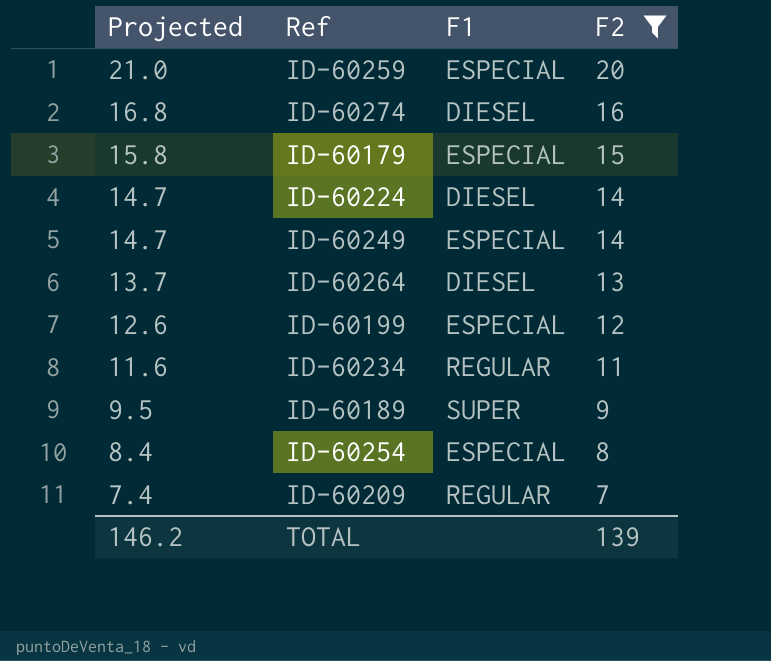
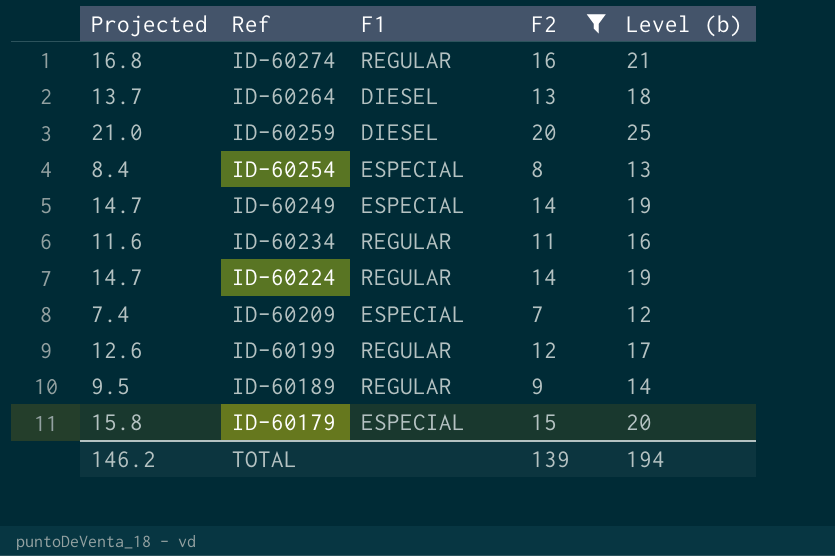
row order: Projected descending -> Ref descending
column Level (b) | formula: none -> [F2] + 5
ID-60274 | F1: DIESEL -> REGULAR
ID-60259 | F1: ESPECIAL -> DIESEL
ID-60224 | F1: DIESEL -> REGULAR
ID-60209 | F1: REGULAR -> ESPECIAL
ID-60199 | F1: ESPECIAL -> REGULAR
ID-60189 | F1: SUPER -> REGULAR

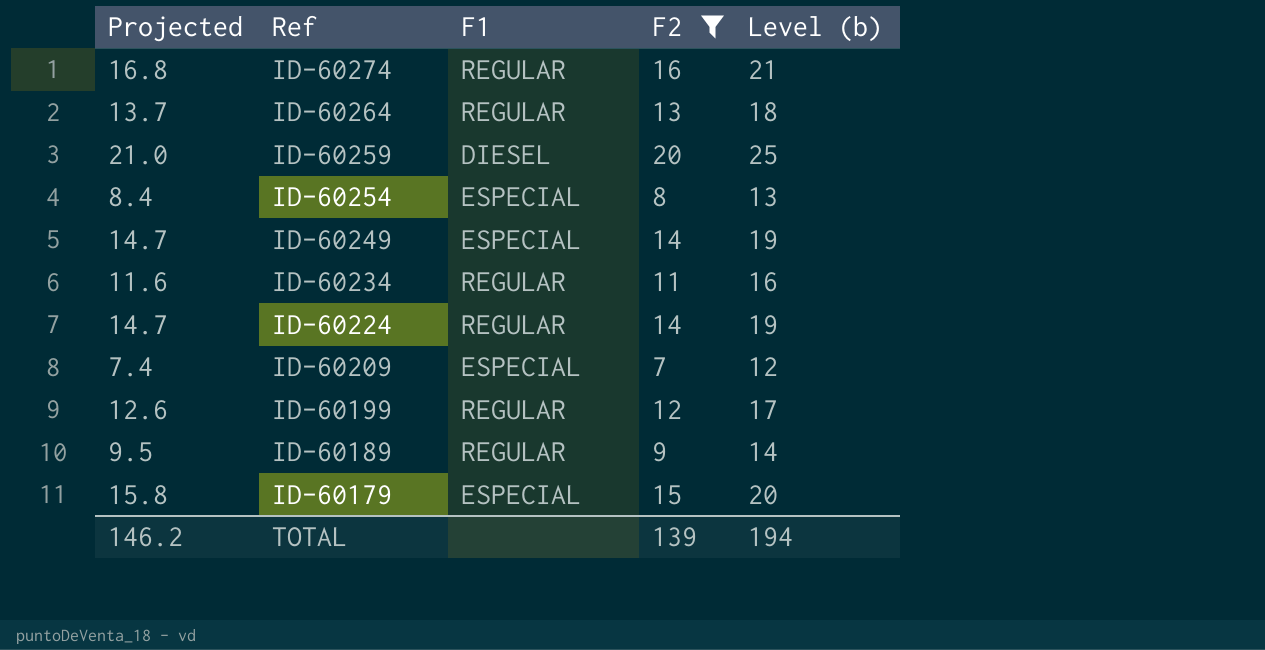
ID-60264 | F1: DIESEL -> REGULAR

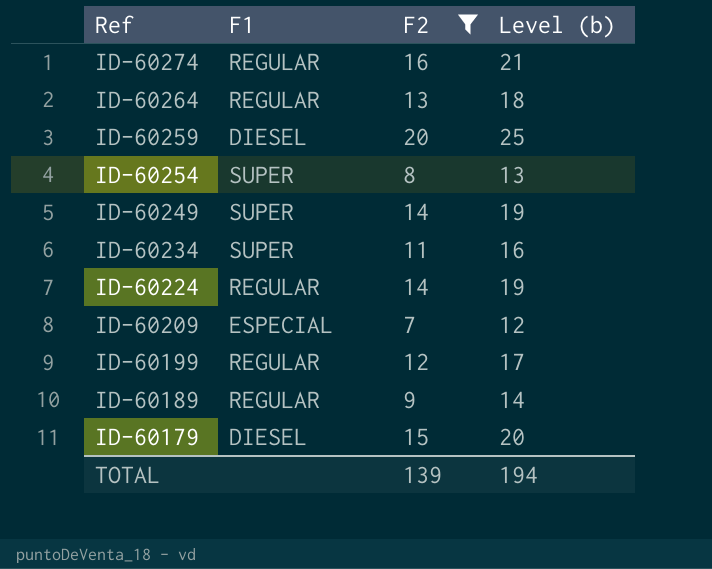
column Projected | formula: [F2] * 1.05 -> none
ID-60254 | F1: ESPECIAL -> SUPER
ID-60249 | F1: ESPECIAL -> SUPER
ID-60234 | F1: REGULAR -> SUPER
ID-60179 | F1: ESPECIAL -> DIESEL

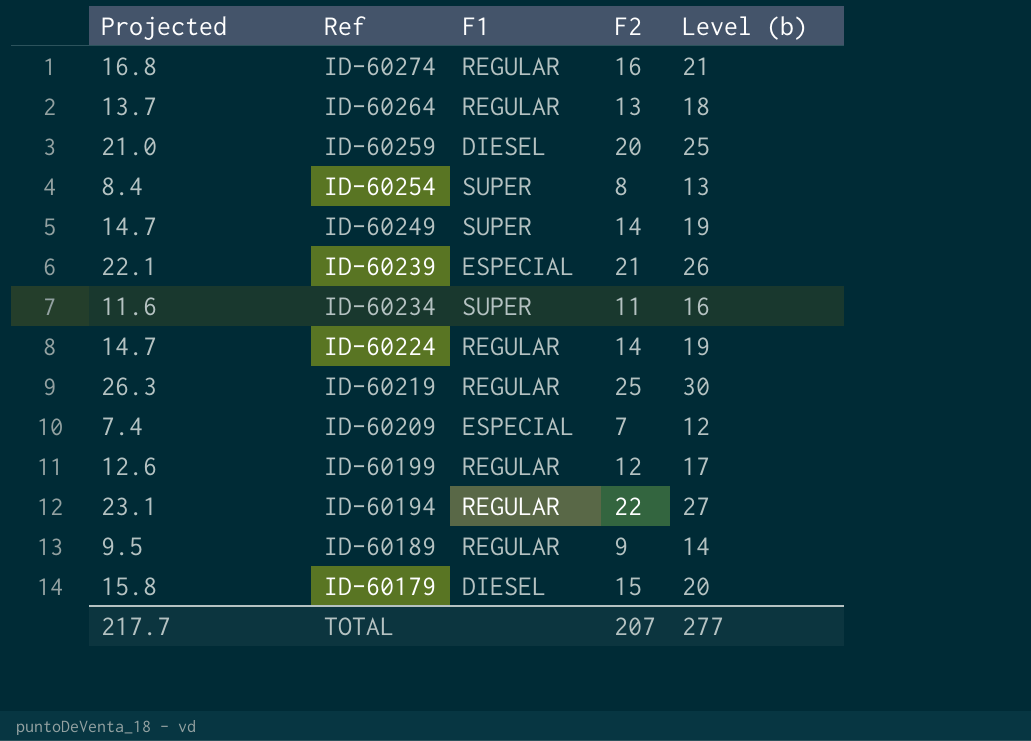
filter: F2 <= 20 -> none
column Projected | formula: none -> [F2] * 1.05
TOTAL | F2: 139 -> 207
TOTAL | Level (b): 194 -> 277

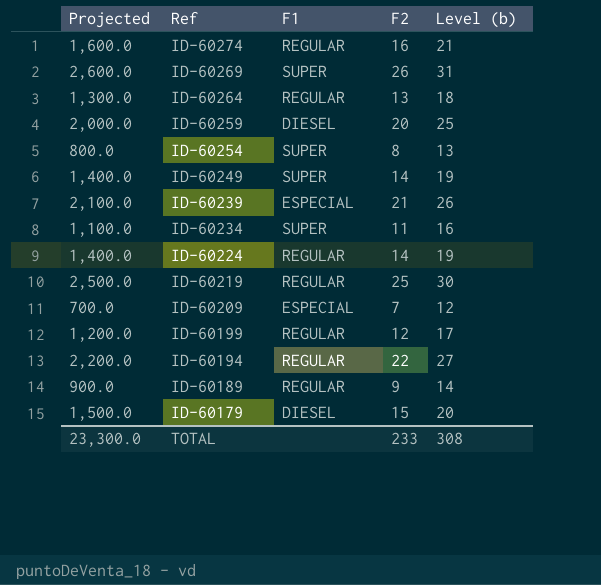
column Projected | formula: [F2] * 1.05 -> [F2] * 100
row ID-60269: none -> 2,600.0 | SUPER | 26 | 31
TOTAL | Projected: 217.7 -> 23,300.0
TOTAL | F2: 207 -> 233
TOTAL | Level (b): 277 -> 308

